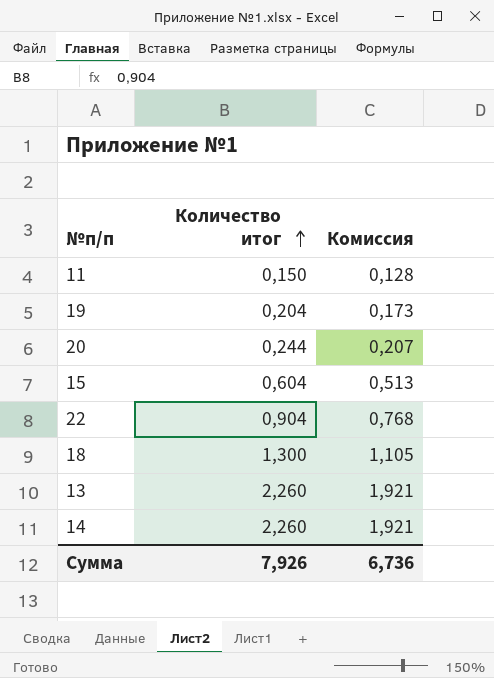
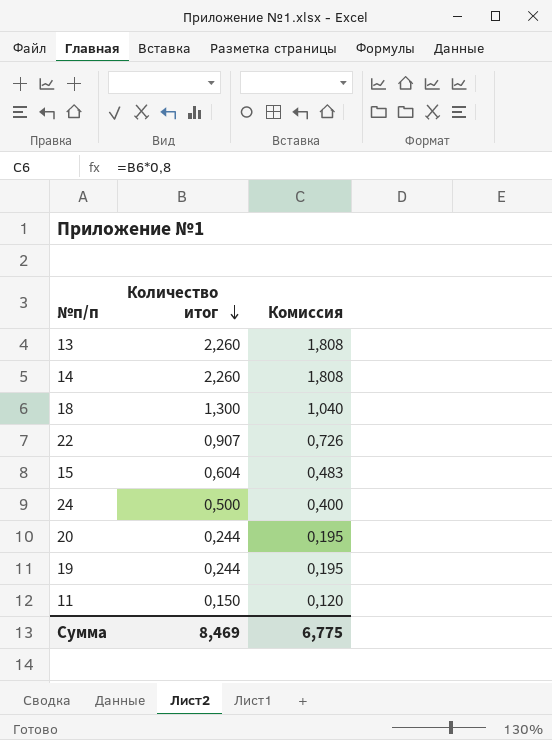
row order: Количество итог ascending -> Количество итог descending
column Комиссия | formula: [Количество итог] * 0,85 -> [Количество итог] * 0,8
22 | Количество итог: 0,904 -> 0,907
row 24: none -> 0,500 | 0,400
19 | Количество итог: 0,204 -> 0,244
Сумма | Количество итог: 7,926 -> 8,469
Сумма | Комиссия: 6,736 -> 6,775

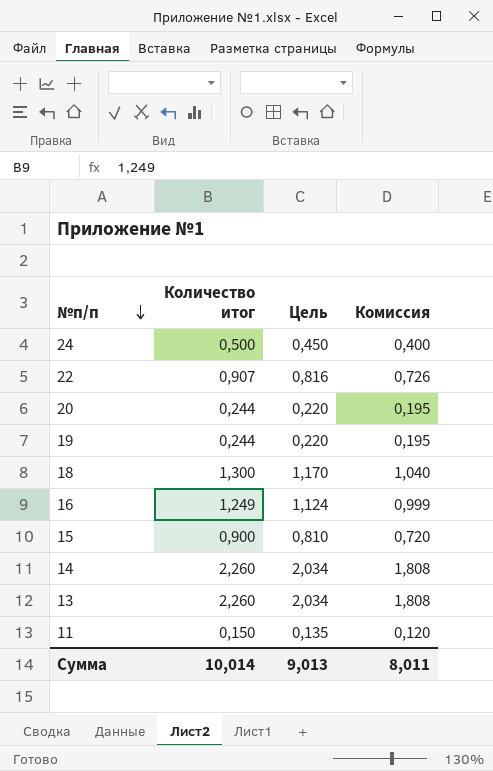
row order: Количество итог descending -> №п/п descending
column Цель | formula: none -> [Количество итог] * 0,9
row 16: none -> 1,249 | 1,124 | 0,999
15 | Количество итог: 0,604 -> 0,900
15 | Комиссия: 0,483 -> 0,720
Сумма | Количество итог: 8,469 -> 10,014
Сумма | Комиссия: 6,775 -> 8,011

